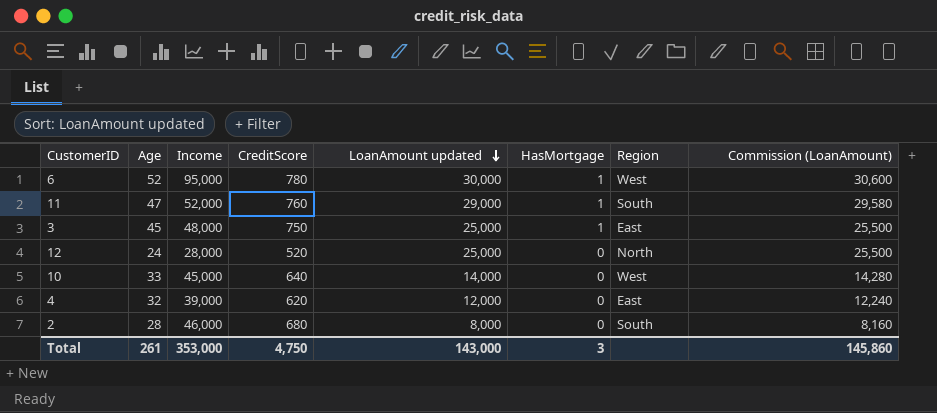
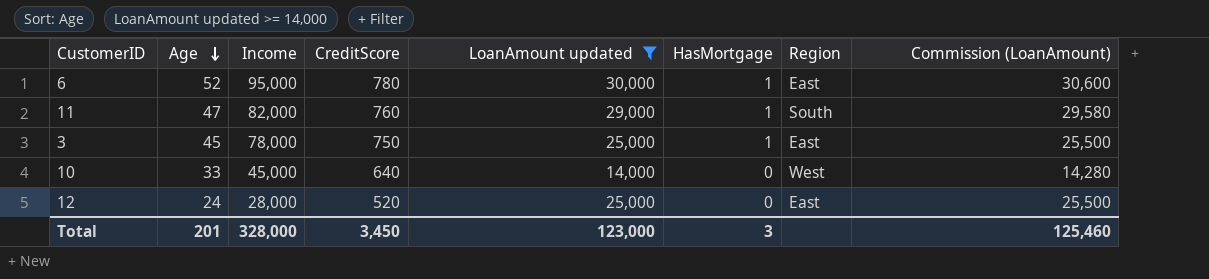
filter: none -> LoanAmount updated >= 14,000
row order: LoanAmount updated descending -> Age descending
6 | Region: West -> East
11 | Income: 52,000 -> 82,000
3 | Income: 48,000 -> 78,000
12 | Region: North -> East
Total | Age: 261 -> 201
Total | Income: 353,000 -> 328,000
Total | CreditScore: 4,750 -> 3,450
Total | LoanAmount updated: 143,000 -> 123,000
Total | Commission (LoanAmount): 145,860 -> 125,460

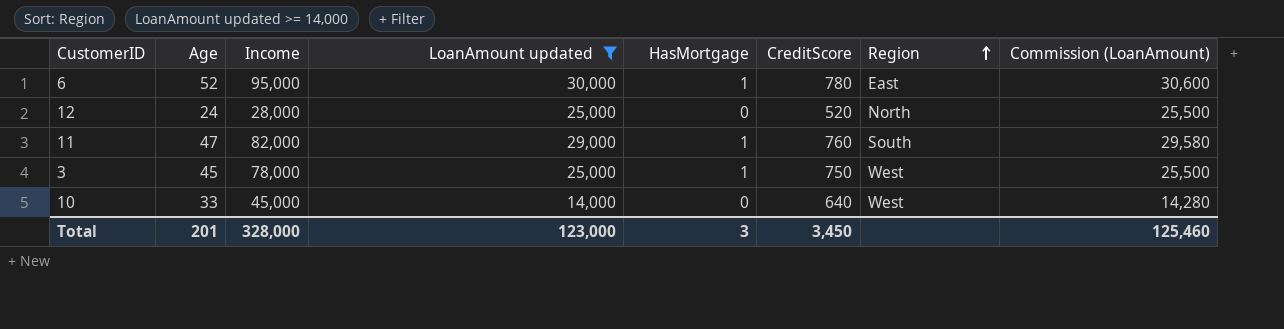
row order: Age descending -> Region ascending
column CreditScore | position: 4 -> 6
12 | Region: East -> North
3 | Region: East -> West

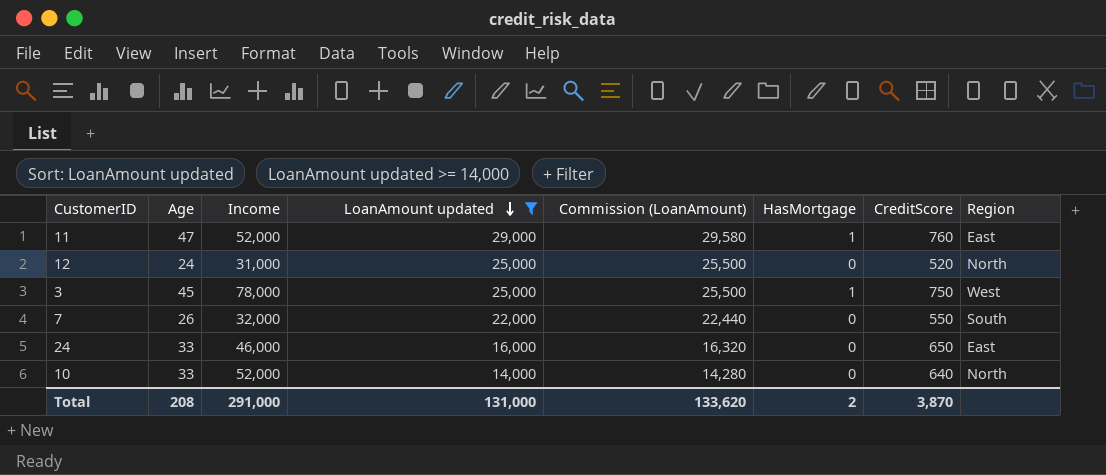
row order: Region ascending -> LoanAmount updated descending
column Commission (LoanAmount) | position: 8 -> 5
row 6: 52 | 95,000 | 30,000 | 1 | 780 | East | 30,600 -> none
11 | Income: 82,000 -> 52,000
11 | Region: South -> East
12 | Income: 28,000 -> 31,000
row 7: none -> 26 | 32,000 | 22,000 | 22,440 | 0 | 550 | South
row 24: none -> 33 | 46,000 | 16,000 | 16,320 | 0 | 650 | East
10 | Income: 45,000 -> 52,000
10 | Region: West -> North
Total | Age: 201 -> 208
Total | Income: 328,000 -> 291,000
Total | LoanAmount updated: 123,000 -> 131,000
Total | Commission (LoanAmount): 125,460 -> 133,620
Total | HasMortgage: 3 -> 2
Total | CreditScore: 3,450 -> 3,870

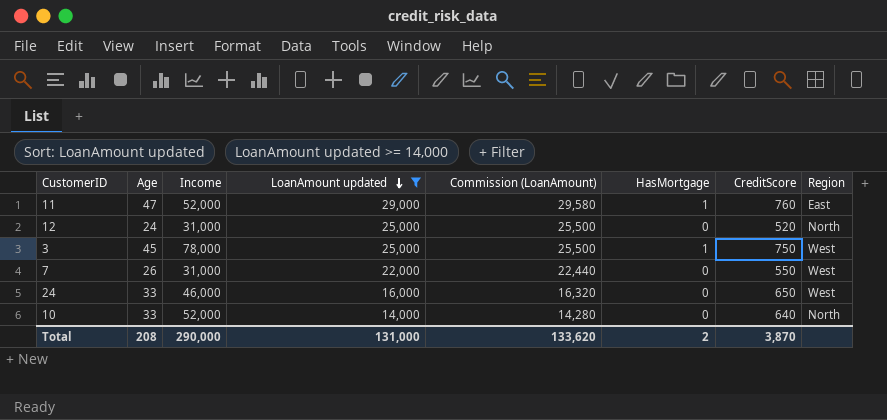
7 | Income: 32,000 -> 31,000
7 | Region: South -> West
24 | Region: East -> West
Total | Income: 291,000 -> 290,000

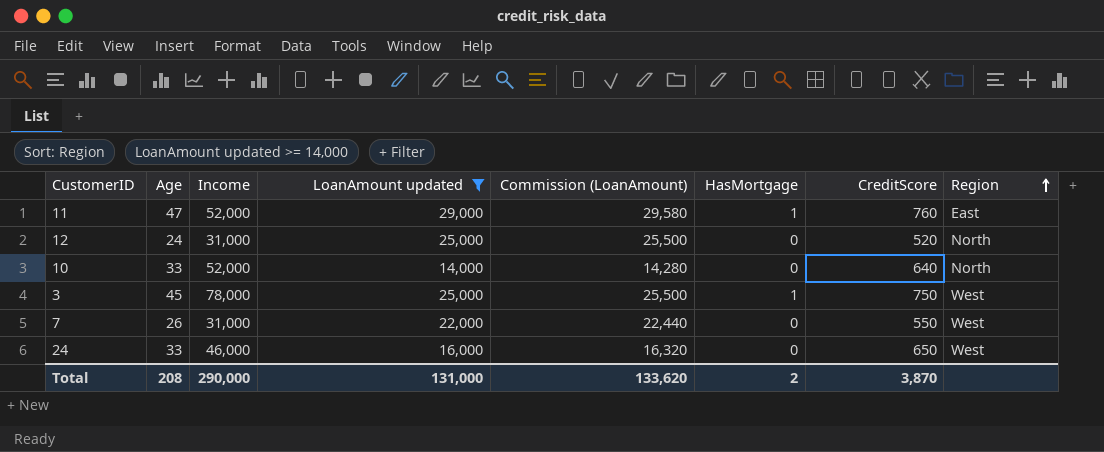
row order: LoanAmount updated descending -> Region ascending

